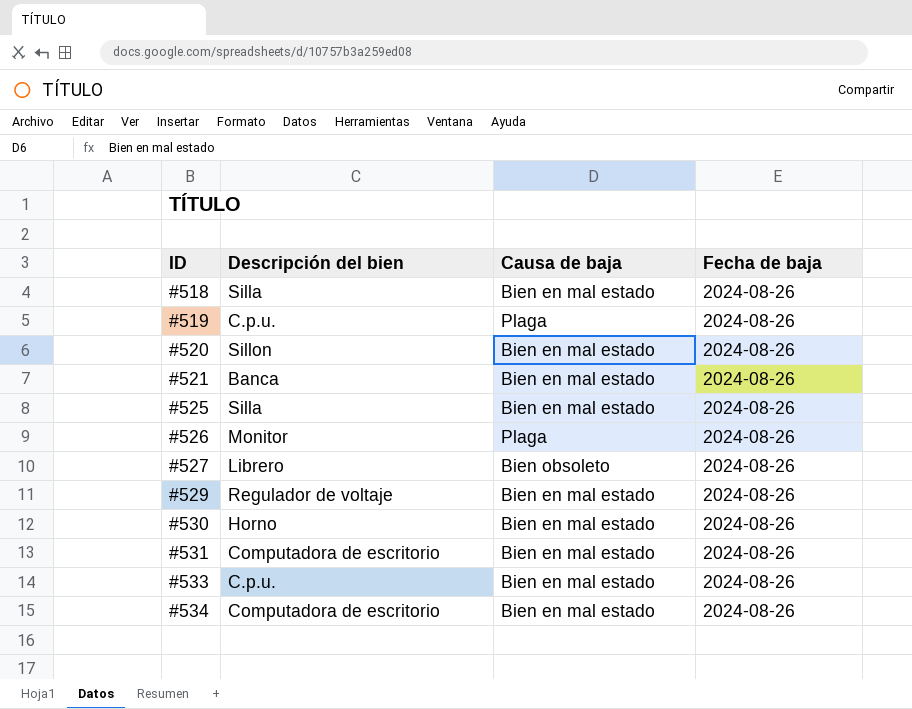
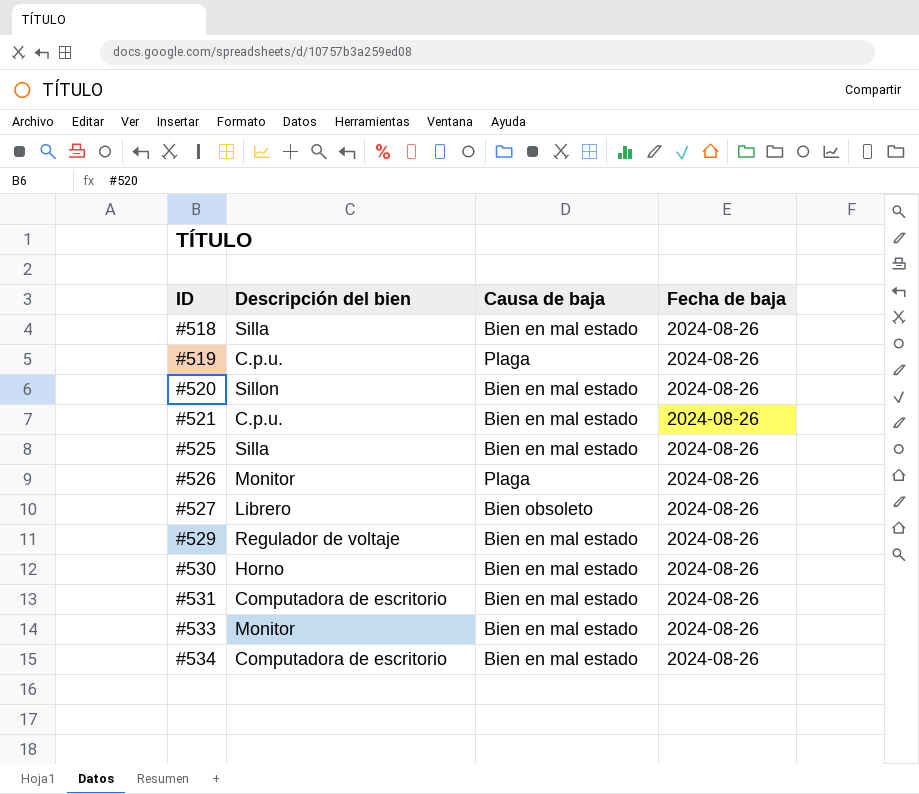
#521 | Descripción del bien: Banca -> C.p.u.
#533 | Descripción del bien: C.p.u. -> Monitor

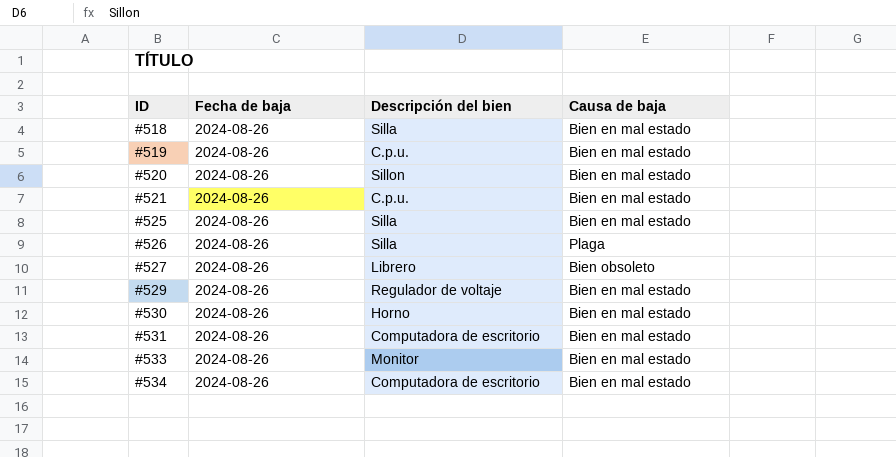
column Fecha de baja | position: 4 -> 2
#519 | Causa de baja: Plaga -> Bien en mal estado
#526 | Descripción del bien: Monitor -> Silla

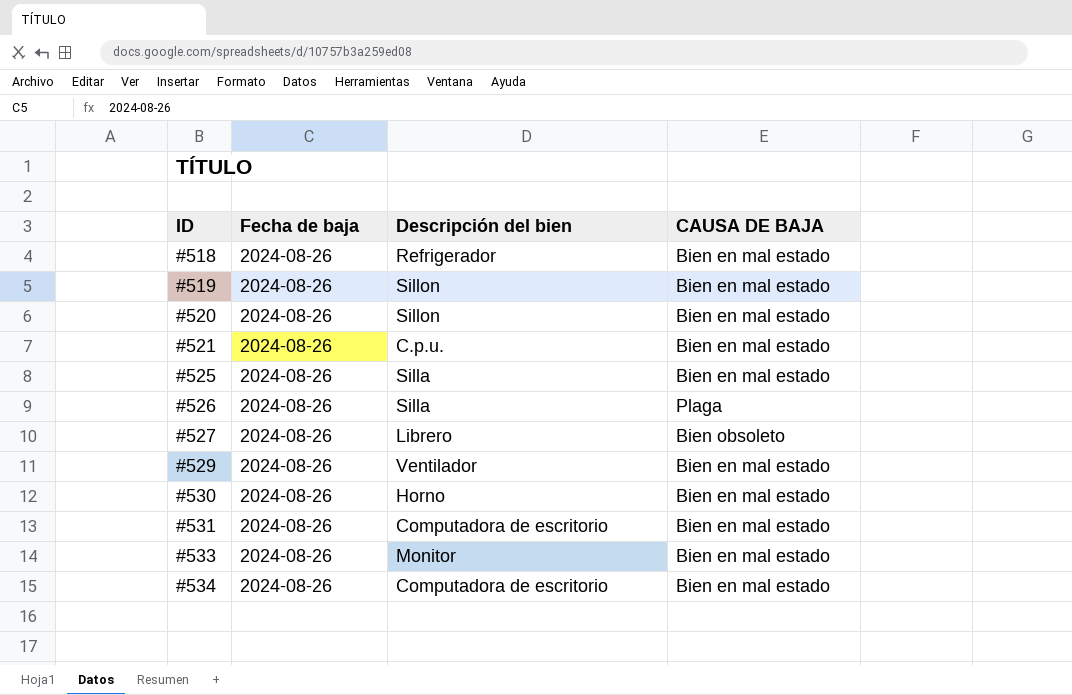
column name: Causa de baja -> CAUSA DE BAJA
#518 | Descripción del bien: Silla -> Refrigerador
#519 | Descripción del bien: C.p.u. -> Sillon
#529 | Descripción del bien: Regulador de voltaje -> Ventilador

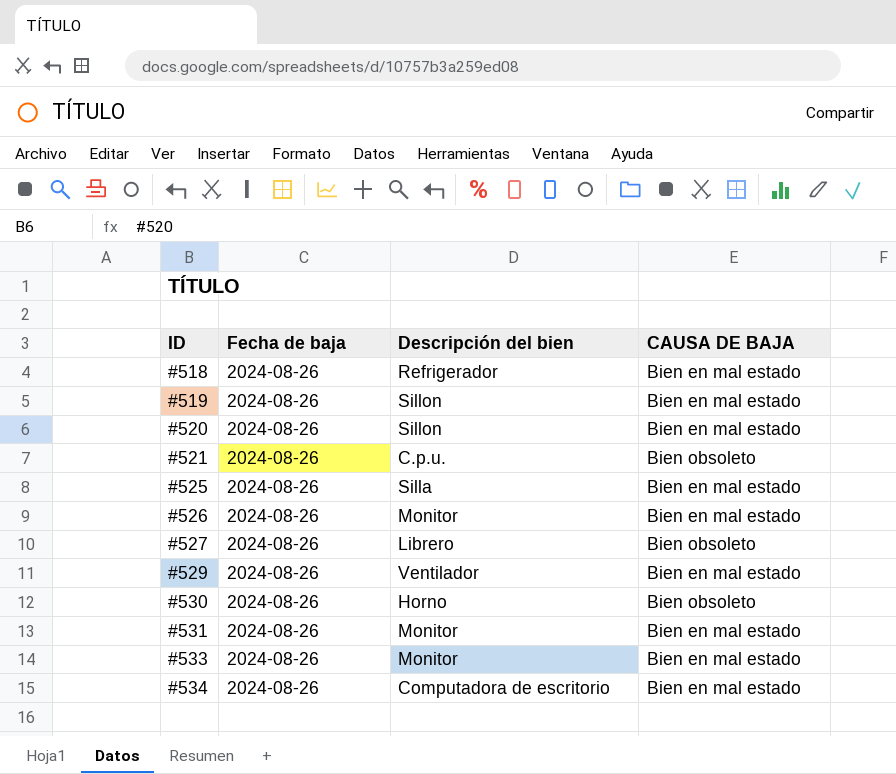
#521 | CAUSA DE BAJA: Bien en mal estado -> Bien obsoleto
#526 | Descripción del bien: Silla -> Monitor
#526 | CAUSA DE BAJA: Plaga -> Bien en mal estado
#530 | CAUSA DE BAJA: Bien en mal estado -> Bien obsoleto
#531 | Descripción del bien: Computadora de escritorio -> Monitor

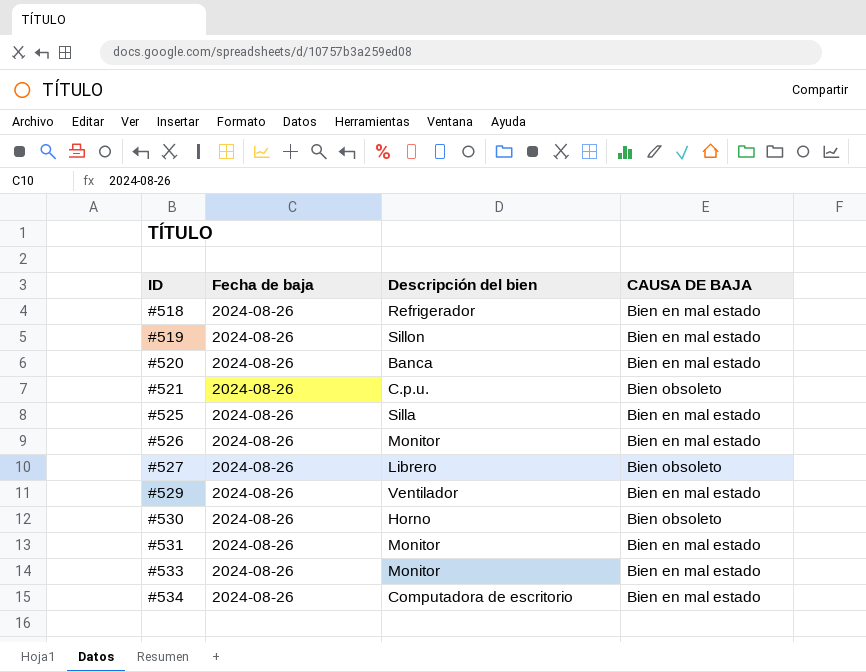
#520 | Descripción del bien: Sillon -> Banca

